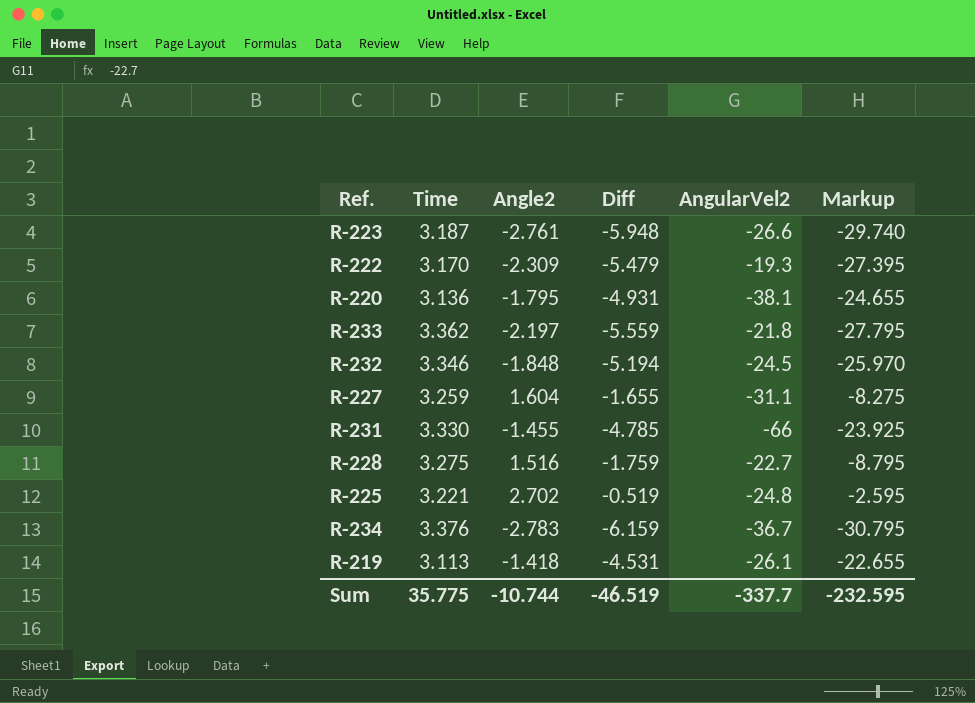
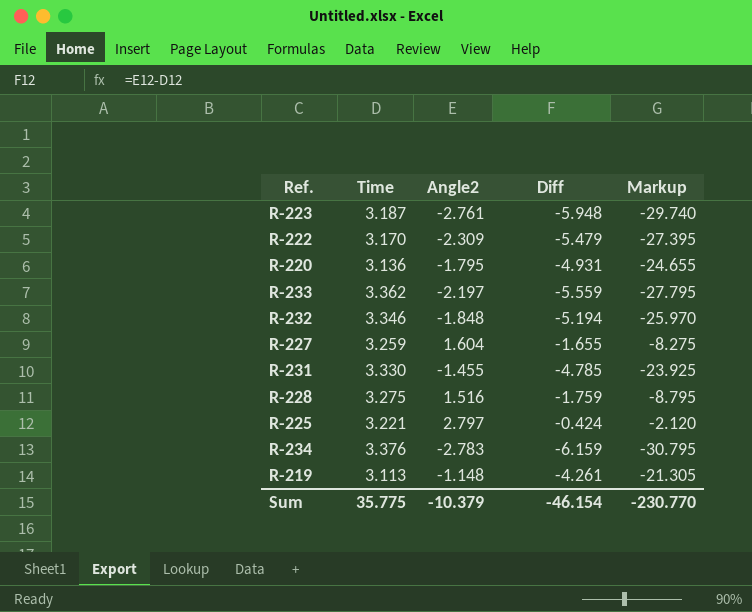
column AngularVel2 | position: 5 -> none
R-225 | Angle2: 2.702 -> 2.797
R-225 | Diff: -0.519 -> -0.424
R-225 | Markup: -2.595 -> -2.120
R-219 | Angle2: -1.418 -> -1.148
R-219 | Diff: -4.531 -> -4.261
R-219 | Markup: -22.655 -> -21.305
Sum | Angle2: -10.744 -> -10.379
Sum | Diff: -46.519 -> -46.154
Sum | Markup: -232.595 -> -230.770

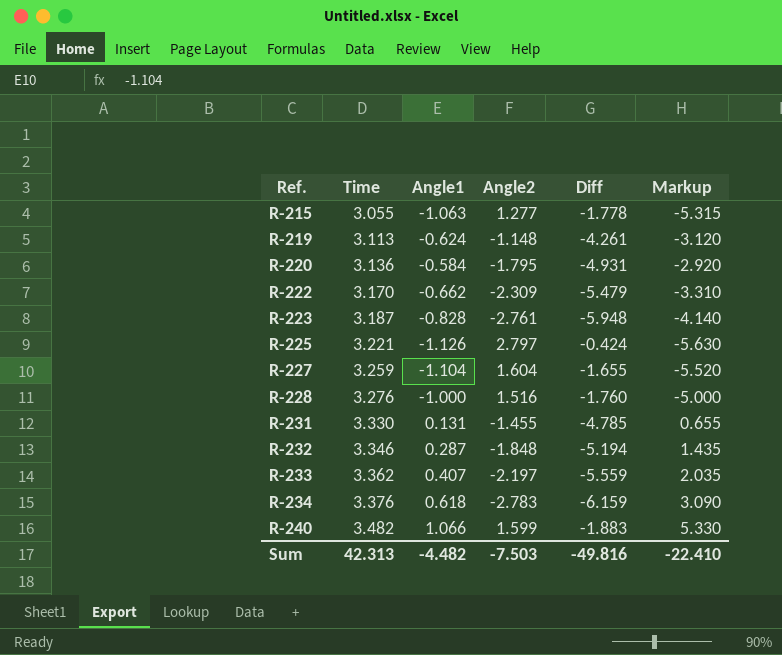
row order: none -> Ref. ascending
column Angle1 | position: none -> 3
column Markup | formula: [Diff] * 5 -> [Angle1] * 5
row R-215: none -> 3.055 | -1.063 | 1.277 | -1.778 | -5.315
R-228 | Time: 3.275 -> 3.276
R-228 | Diff: -1.759 -> -1.760
row R-240: none -> 3.482 | 1.066 | 1.599 | -1.883 | 5.330
Sum | Time: 35.775 -> 42.313
Sum | Angle2: -10.379 -> -7.503
Sum | Diff: -46.154 -> -49.816
Sum | Markup: -230.770 -> -22.410

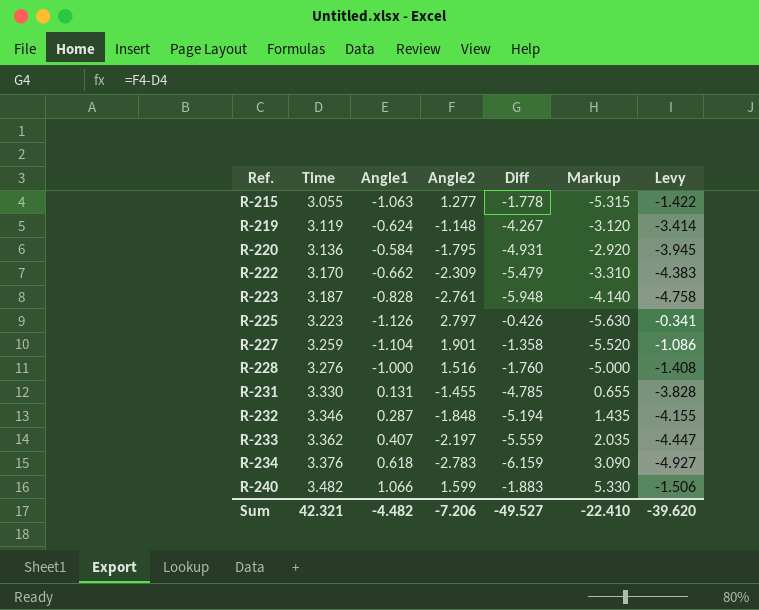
column Levy | formula: none -> [Diff] * 0.8
R-219 | Time: 3.113 -> 3.119
R-219 | Diff: -4.261 -> -4.267
R-225 | Time: 3.221 -> 3.223
R-225 | Diff: -0.424 -> -0.426
R-227 | Angle2: 1.604 -> 1.901
R-227 | Diff: -1.655 -> -1.358
Sum | Time: 42.313 -> 42.321
Sum | Angle2: -7.503 -> -7.206
Sum | Diff: -49.816 -> -49.527

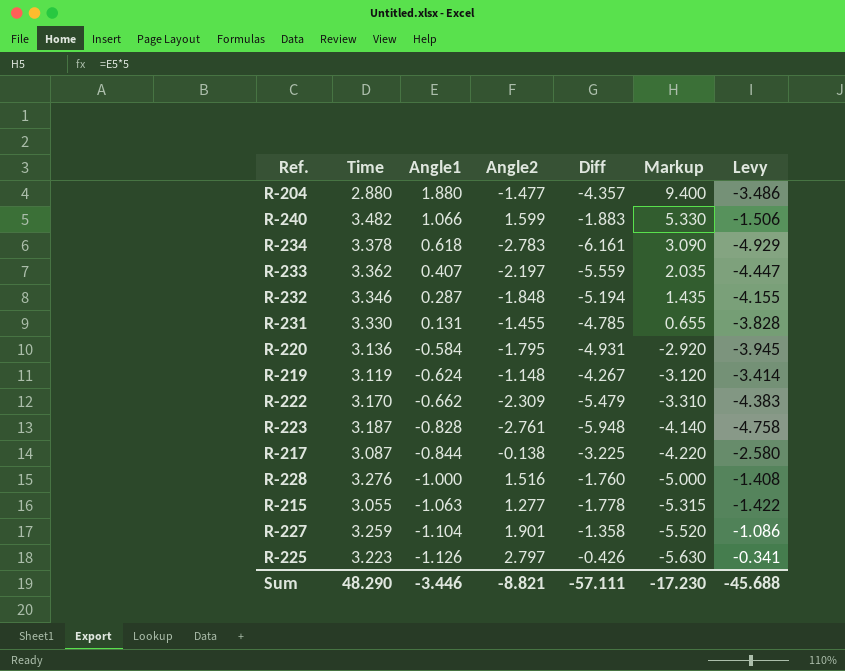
row order: Ref. ascending -> Angle1 descending
row R-204: none -> 2.880 | 1.880 | -1.477 | -4.357 | 9.400 | -3.486
R-234 | Time: 3.376 -> 3.378
R-234 | Diff: -6.159 -> -6.161
R-234 | Levy: -4.927 -> -4.929
row R-217: none -> 3.087 | -0.844 | -0.138 | -3.225 | -4.220 | -2.580
Sum | Time: 42.321 -> 48.290
Sum | Angle1: -4.482 -> -3.446
Sum | Angle2: -7.206 -> -8.821
Sum | Diff: -49.527 -> -57.111
Sum | Markup: -22.410 -> -17.230
Sum | Levy: -39.620 -> -45.688

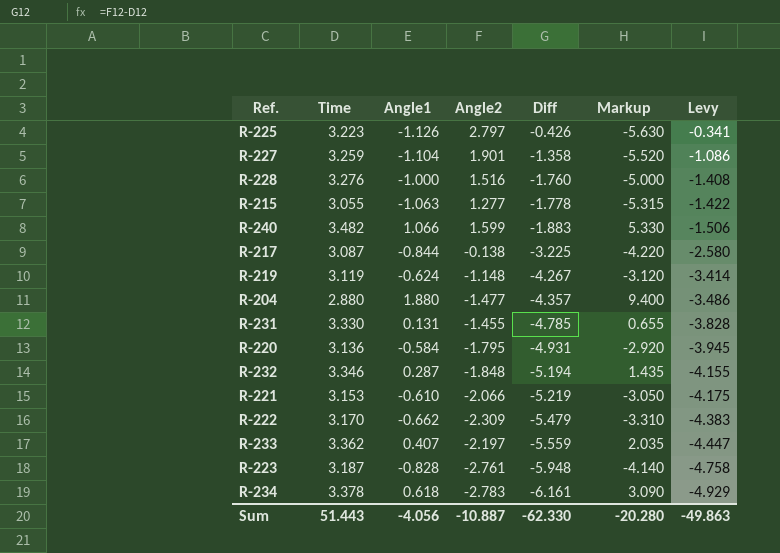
row order: Angle1 descending -> Diff descending
row R-221: none -> 3.153 | -0.610 | -2.066 | -5.219 | -3.050 | -4.175
Sum | Time: 48.290 -> 51.443
Sum | Angle1: -3.446 -> -4.056
Sum | Angle2: -8.821 -> -10.887
Sum | Diff: -57.111 -> -62.330
Sum | Markup: -17.230 -> -20.280
Sum | Levy: -45.688 -> -49.863

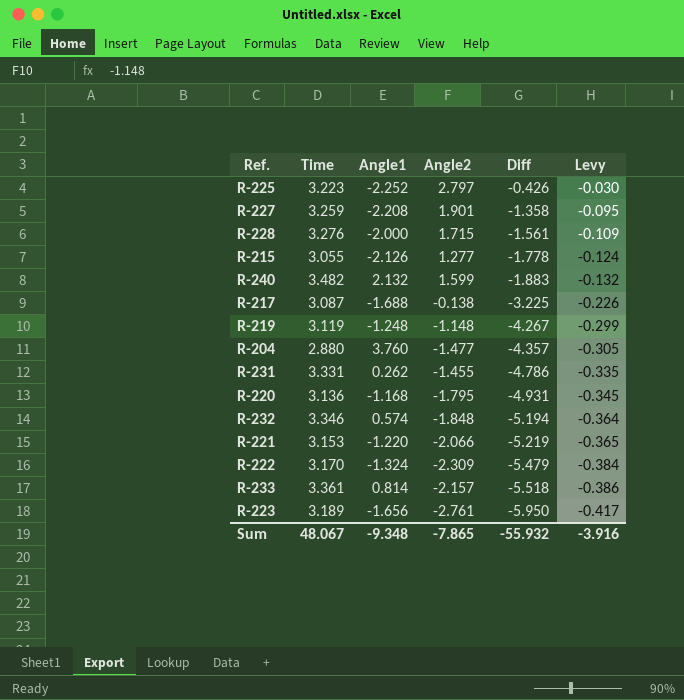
column Markup | formula: [Angle1] * 5 -> none
column Levy | formula: [Diff] * 0.8 -> [Diff] * 0.07
row R-234: 3.378 | 0.618 | -2.783 | -6.161 | 3.090 | -4.929 -> none
R-225 | Angle1: -1.126 -> -2.252
R-227 | Angle1: -1.104 -> -2.208
R-228 | Angle1: -1.000 -> -2.000
R-228 | Angle2: 1.516 -> 1.715
R-228 | Diff: -1.760 -> -1.561
R-215 | Angle1: -1.063 -> -2.126
R-240 | Angle1: 1.066 -> 2.132
R-217 | Angle1: -0.844 -> -1.688
R-219 | Angle1: -0.624 -> -1.248
R-204 | Angle1: 1.880 -> 3.760
R-231 | Time: 3.330 -> 3.331
R-231 | Angle1: 0.131 -> 0.262
R-231 | Diff: -4.785 -> -4.786
R-220 | Angle1: -0.584 -> -1.168
R-232 | Angle1: 0.287 -> 0.574
R-221 | Angle1: -0.610 -> -1.220
R-222 | Angle1: -0.662 -> -1.324
R-233 | Time: 3.362 -> 3.361
R-233 | Angle1: 0.407 -> 0.814
R-233 | Angle2: -2.197 -> -2.157
R-233 | Diff: -5.559 -> -5.518
R-223 | Time: 3.187 -> 3.189
R-223 | Angle1: -0.828 -> -1.656
R-223 | Diff: -5.948 -> -5.950
Sum | Time: 51.443 -> 48.067
Sum | Angle1: -4.056 -> -9.348
Sum | Angle2: -10.887 -> -7.865
Sum | Diff: -62.330 -> -55.932
Sum | Levy: -49.863 -> -3.916

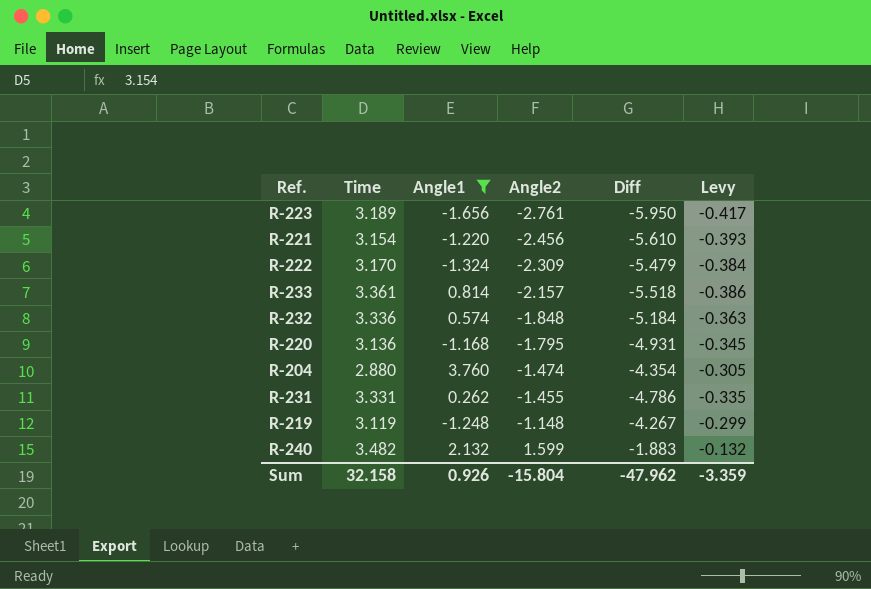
filter: none -> Angle1 >= -1.656
row order: Diff descending -> Angle2 ascending
R-221 | Time: 3.153 -> 3.154
R-221 | Angle2: -2.066 -> -2.456
R-221 | Diff: -5.219 -> -5.610
R-221 | Levy: -0.365 -> -0.393
R-232 | Time: 3.346 -> 3.336
R-232 | Diff: -5.194 -> -5.184
R-232 | Levy: -0.364 -> -0.363
R-204 | Angle2: -1.477 -> -1.474
R-204 | Diff: -4.357 -> -4.354
Sum | Time: 48.067 -> 32.158
Sum | Angle1: -9.348 -> 0.926
Sum | Angle2: -7.865 -> -15.804
Sum | Diff: -55.932 -> -47.962
Sum | Levy: -3.916 -> -3.359

